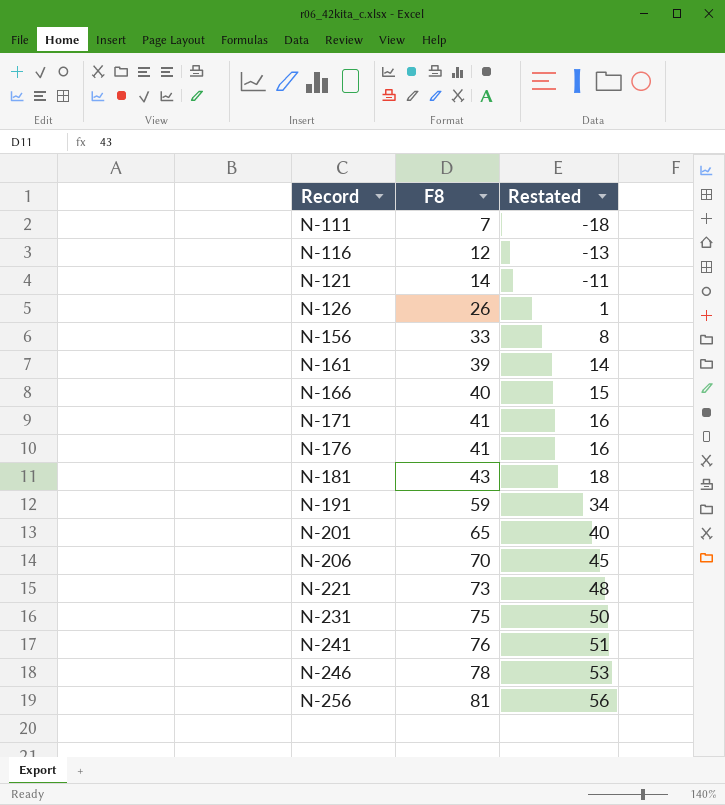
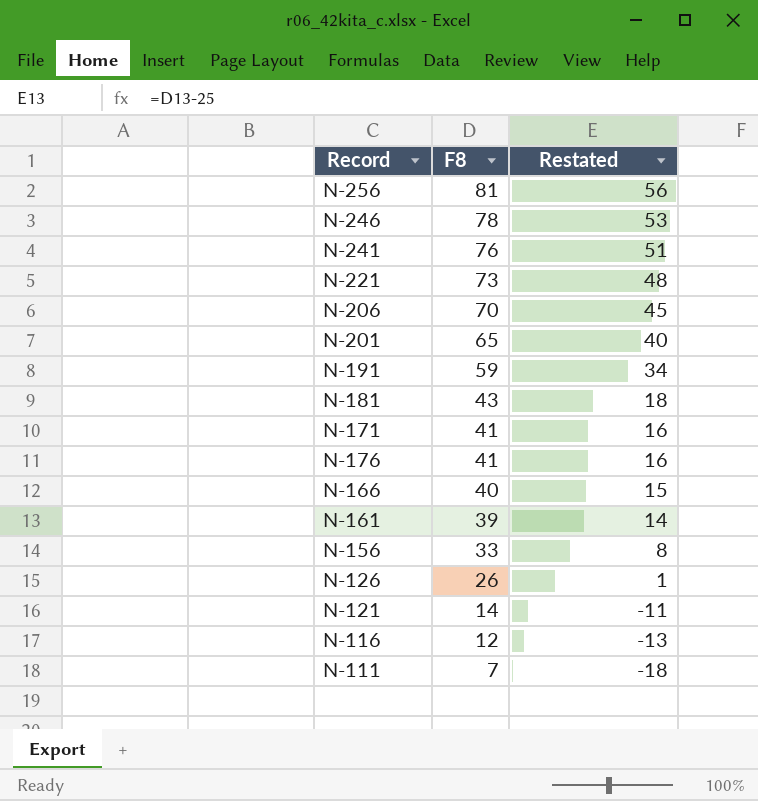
row order: Record ascending -> F8 descending
row N-231: 75 | 50 -> none

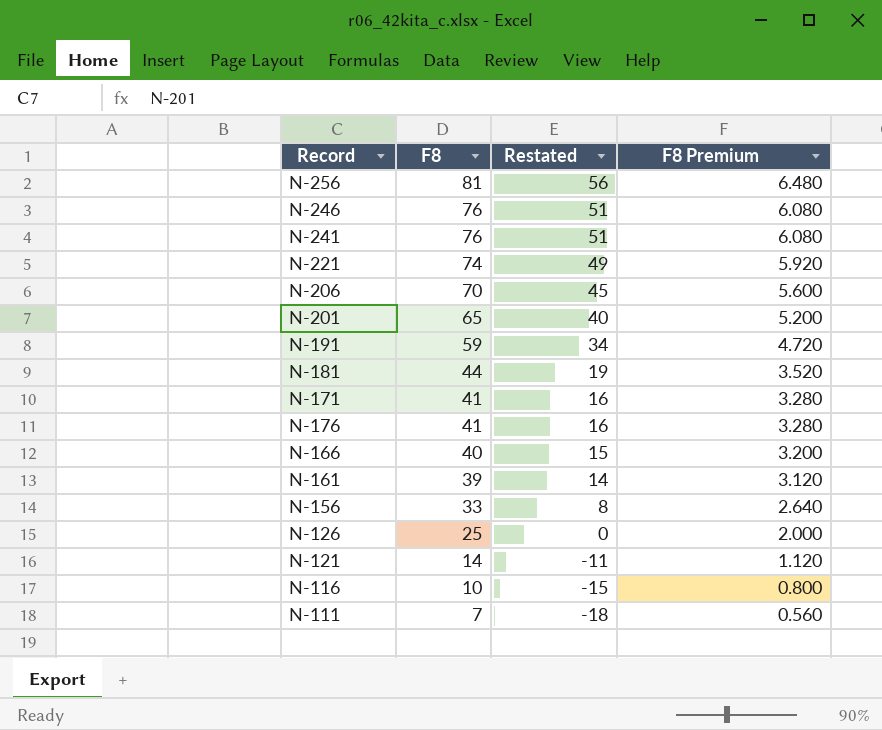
column F8 Premium | formula: none -> [F8] * 0.08
N-246 | F8: 78 -> 76
N-246 | Restated: 53 -> 51
N-221 | F8: 73 -> 74
N-221 | Restated: 48 -> 49
N-181 | F8: 43 -> 44
N-181 | Restated: 18 -> 19
N-126 | F8: 26 -> 25
N-126 | Restated: 1 -> 0
N-116 | F8: 12 -> 10
N-116 | Restated: -13 -> -15

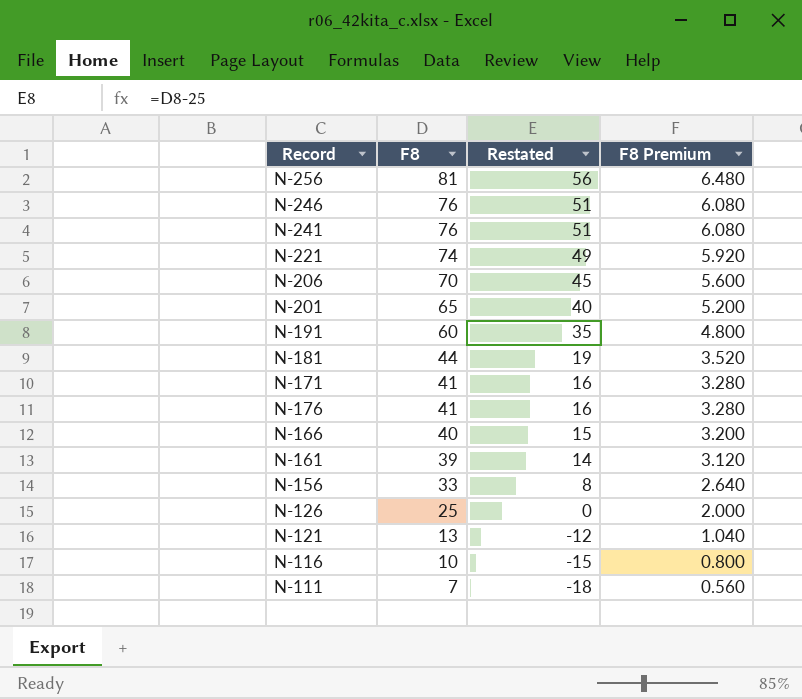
N-191 | F8: 59 -> 60
N-191 | Restated: 34 -> 35
N-191 | F8 Premium: 4.720 -> 4.800
N-121 | F8: 14 -> 13
N-121 | Restated: -11 -> -12
N-121 | F8 Premium: 1.120 -> 1.040

